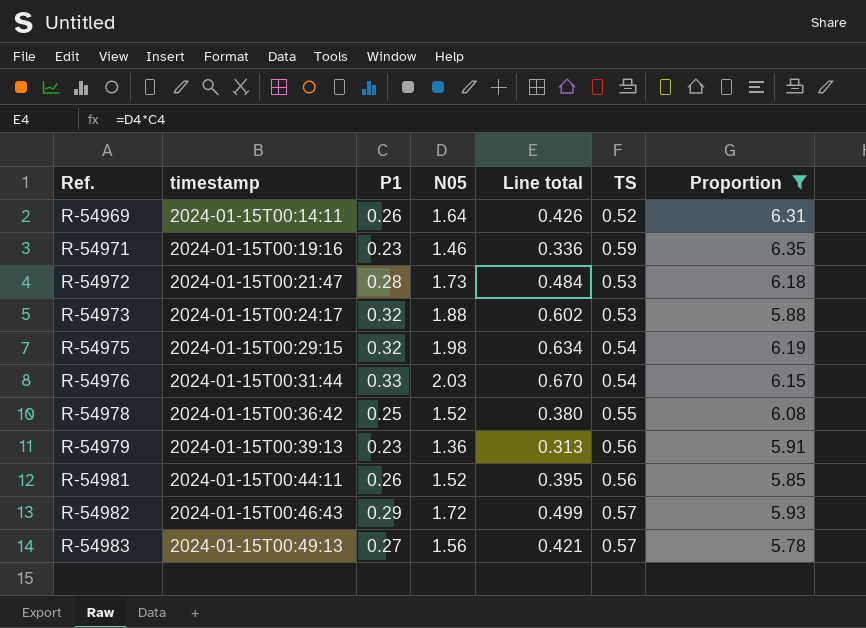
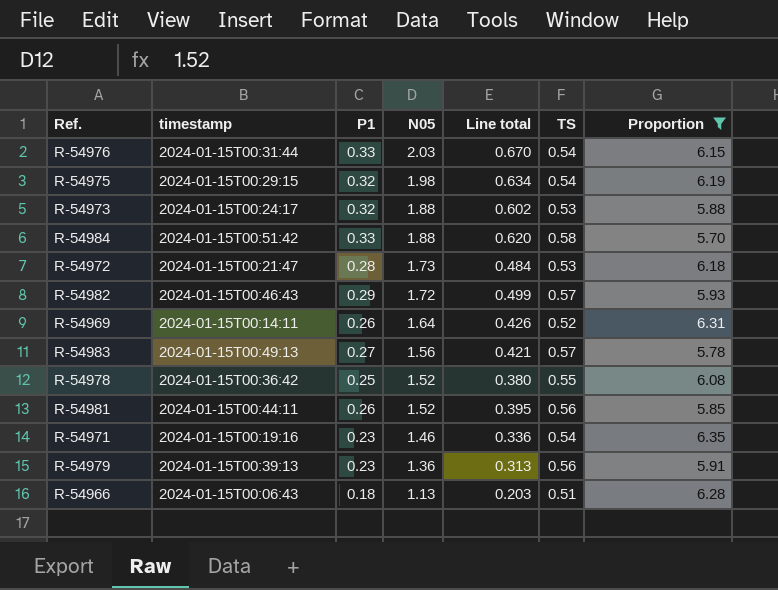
row order: Ref. ascending -> N05 descending
row R-54984: none -> 2024-01-15T00:51:42 | 0.33 | 1.88 | 0.620 | 0.58 | 5.70
R-54971 | TS: 0.59 -> 0.54
row R-54966: none -> 2024-01-15T00:06:43 | 0.18 | 1.13 | 0.203 | 0.51 | 6.28

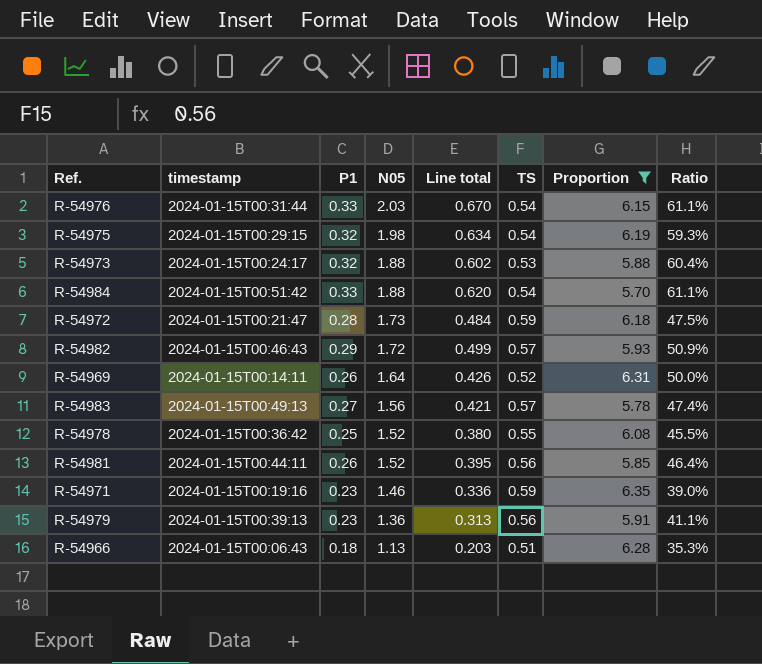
column Ratio | formula: none -> [P1] / [TS]
R-54984 | TS: 0.58 -> 0.54
R-54972 | TS: 0.53 -> 0.59
R-54971 | TS: 0.54 -> 0.59

